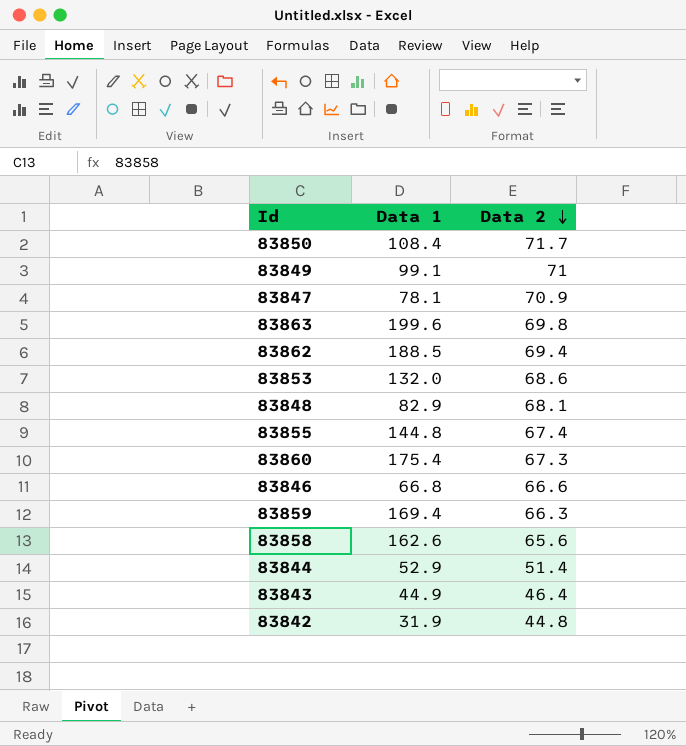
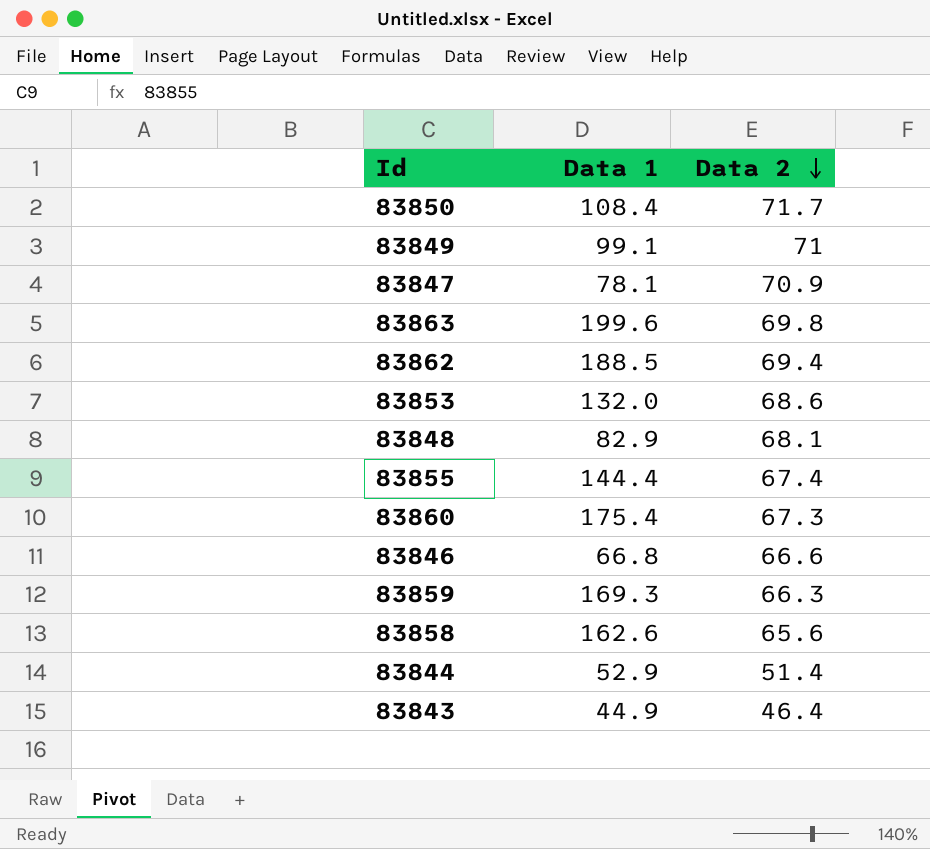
row 83842: 31.9 | 44.8 -> none
83855 | Data 1: 144.8 -> 144.4
83859 | Data 1: 169.4 -> 169.3

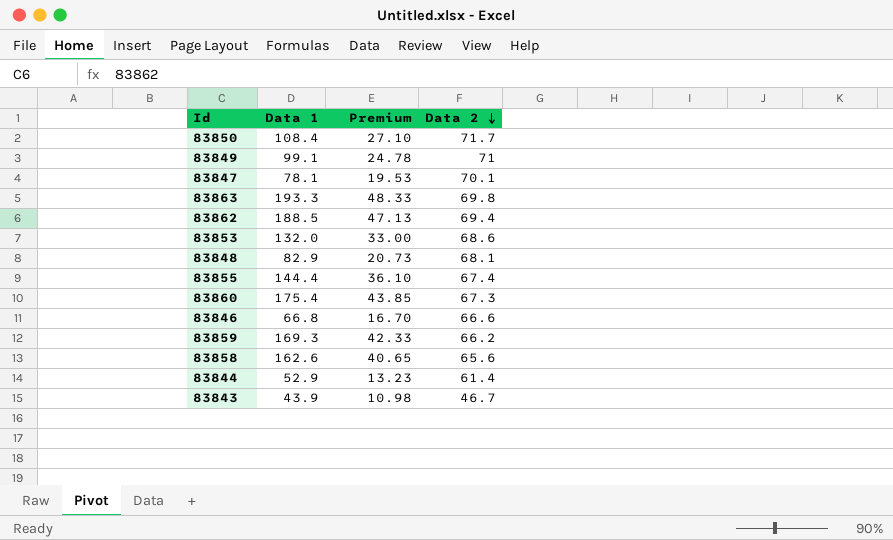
column Premium | formula: none -> [Data 1] * 0.25
83847 | Data 2: 70.9 -> 70.1
83863 | Data 1: 199.6 -> 193.3
83859 | Data 2: 66.3 -> 66.2
83844 | Data 2: 51.4 -> 61.4
83843 | Data 1: 44.9 -> 43.9
83843 | Data 2: 46.4 -> 46.7

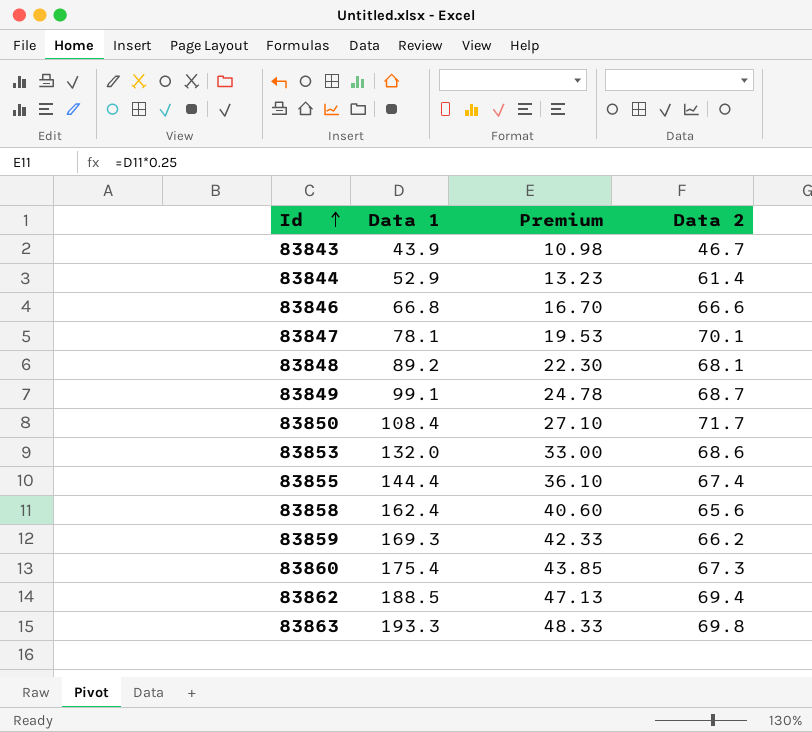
row order: Data 2 descending -> Id ascending
83848 | Data 1: 82.9 -> 89.2
83848 | Premium: 20.73 -> 22.30
83849 | Data 2: 71 -> 68.7
83858 | Data 1: 162.6 -> 162.4
83858 | Premium: 40.65 -> 40.60

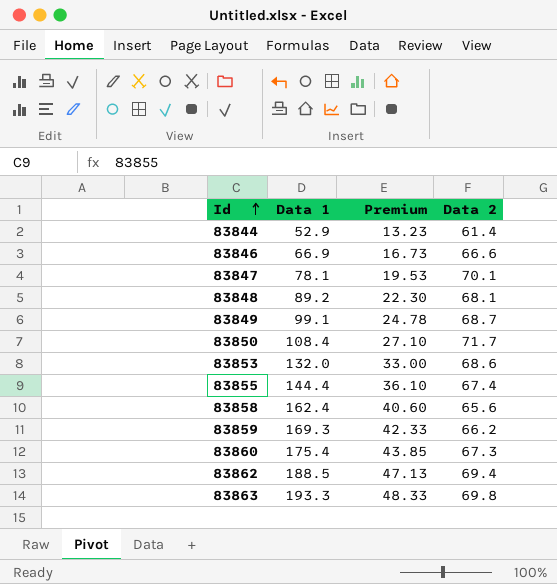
row 83843: 43.9 | 10.98 | 46.7 -> none
83846 | Data 1: 66.8 -> 66.9
83846 | Premium: 16.70 -> 16.73

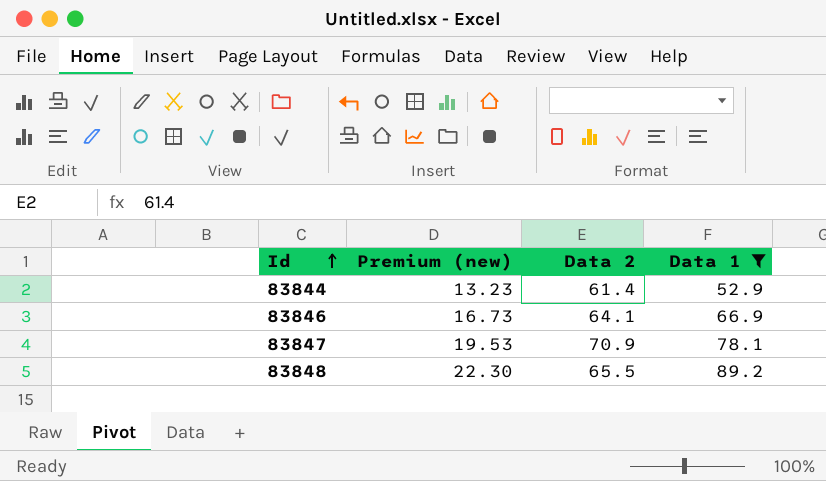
filter: none -> Data 1 <= 89.2
column name: Premium -> Premium (new)
column Data 1 | position: 2 -> 4
83846 | Data 2: 66.6 -> 64.1
83847 | Data 2: 70.1 -> 70.9
83848 | Data 2: 68.1 -> 65.5

